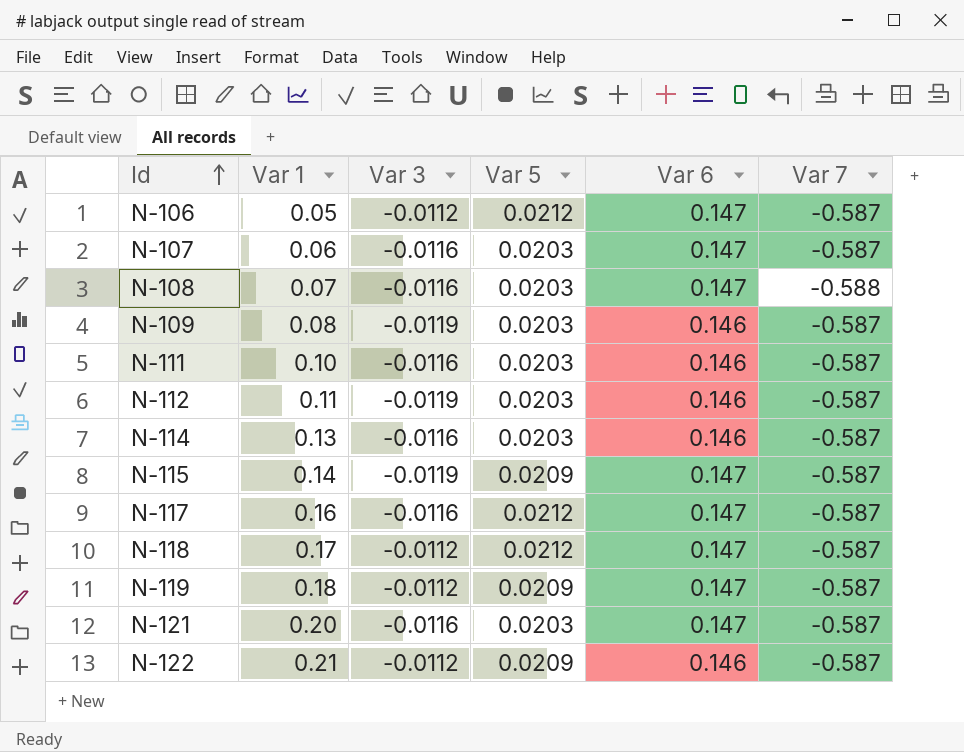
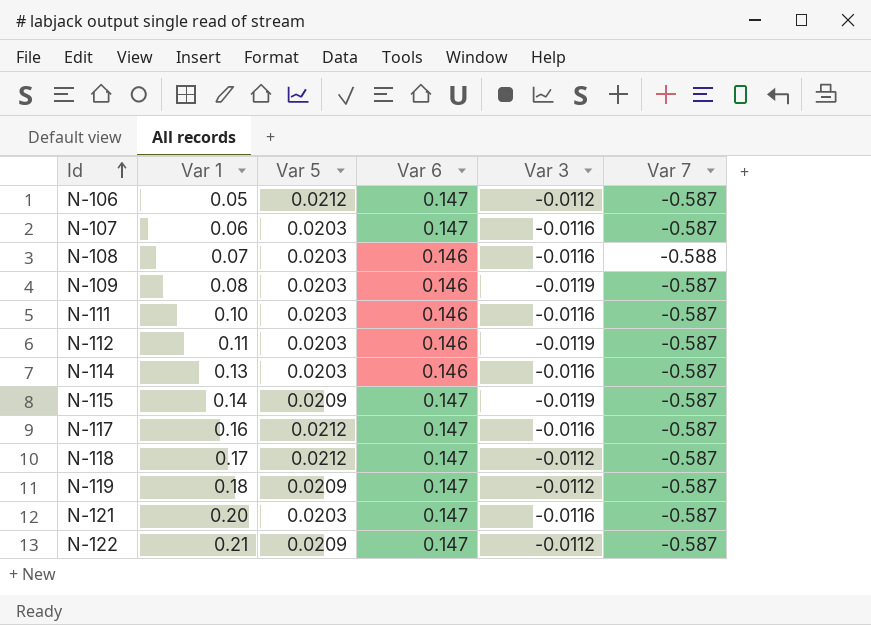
column Var 3 | position: 3 -> 5
N-108 | Var 6: 0.147 -> 0.146
N-122 | Var 6: 0.146 -> 0.147

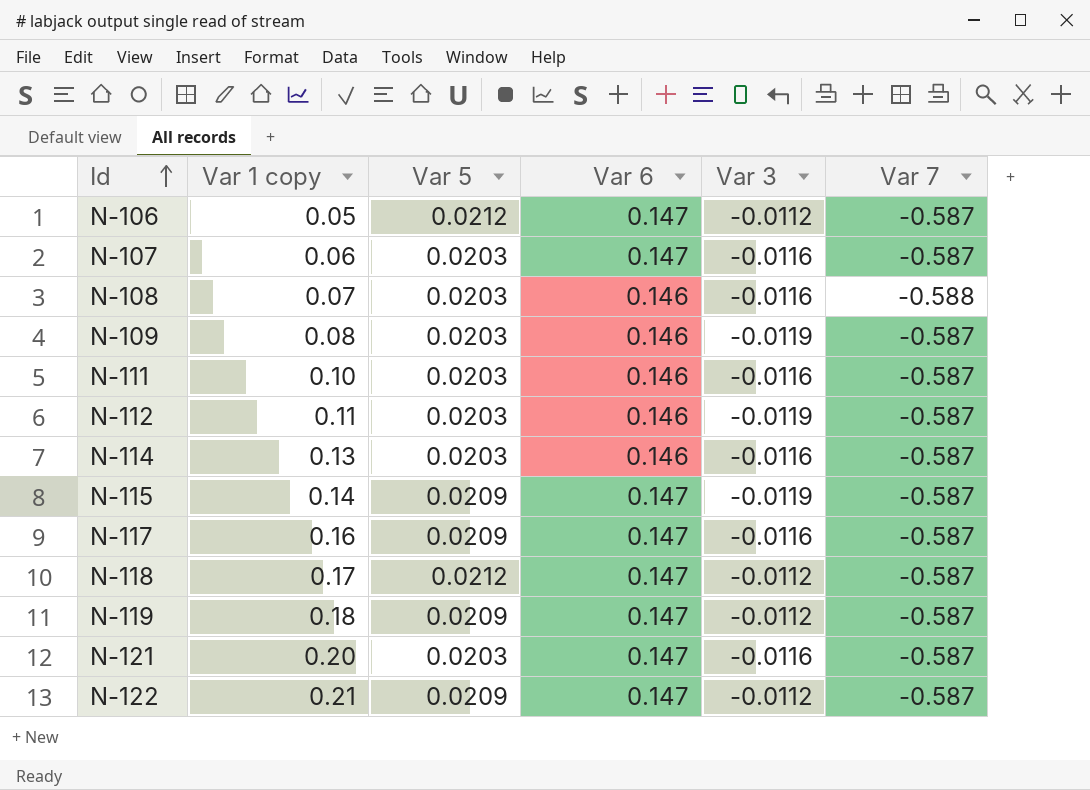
column name: Var 1 -> Var 1 copy
N-117 | Var 5: 0.0212 -> 0.0209

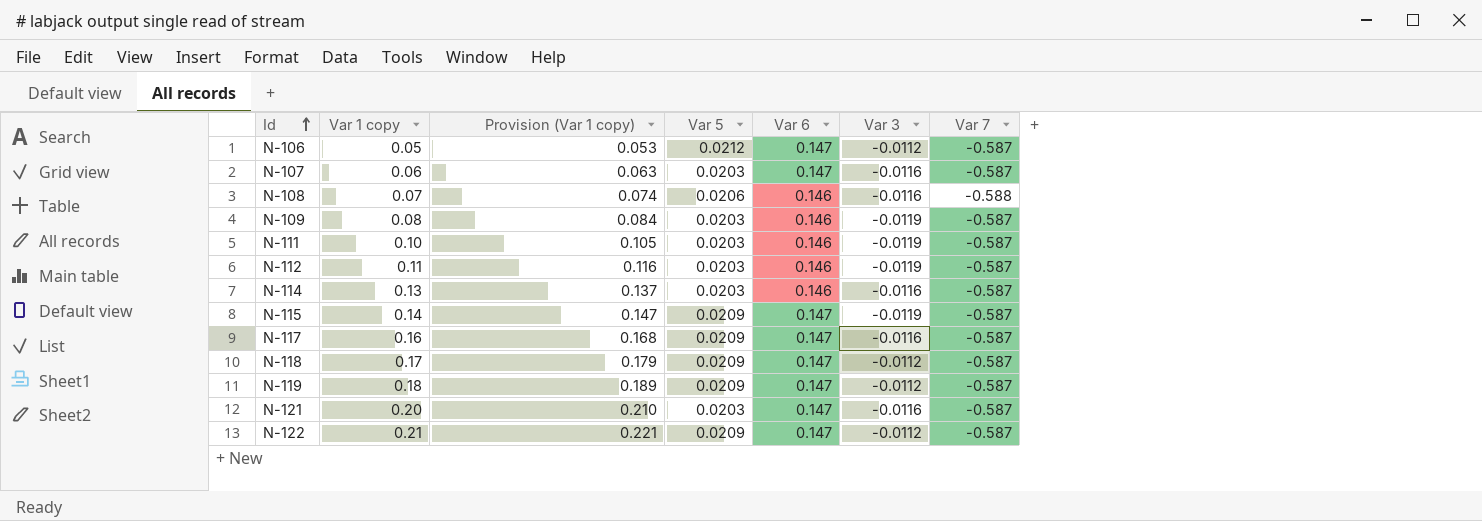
column Provision (Var 1 copy) | formula: none -> [Var 1 copy] * 1.05
N-108 | Var 5: 0.0203 -> 0.0206
N-111 | Var 3: -0.0116 -> -0.0119
N-118 | Var 5: 0.0212 -> 0.0209

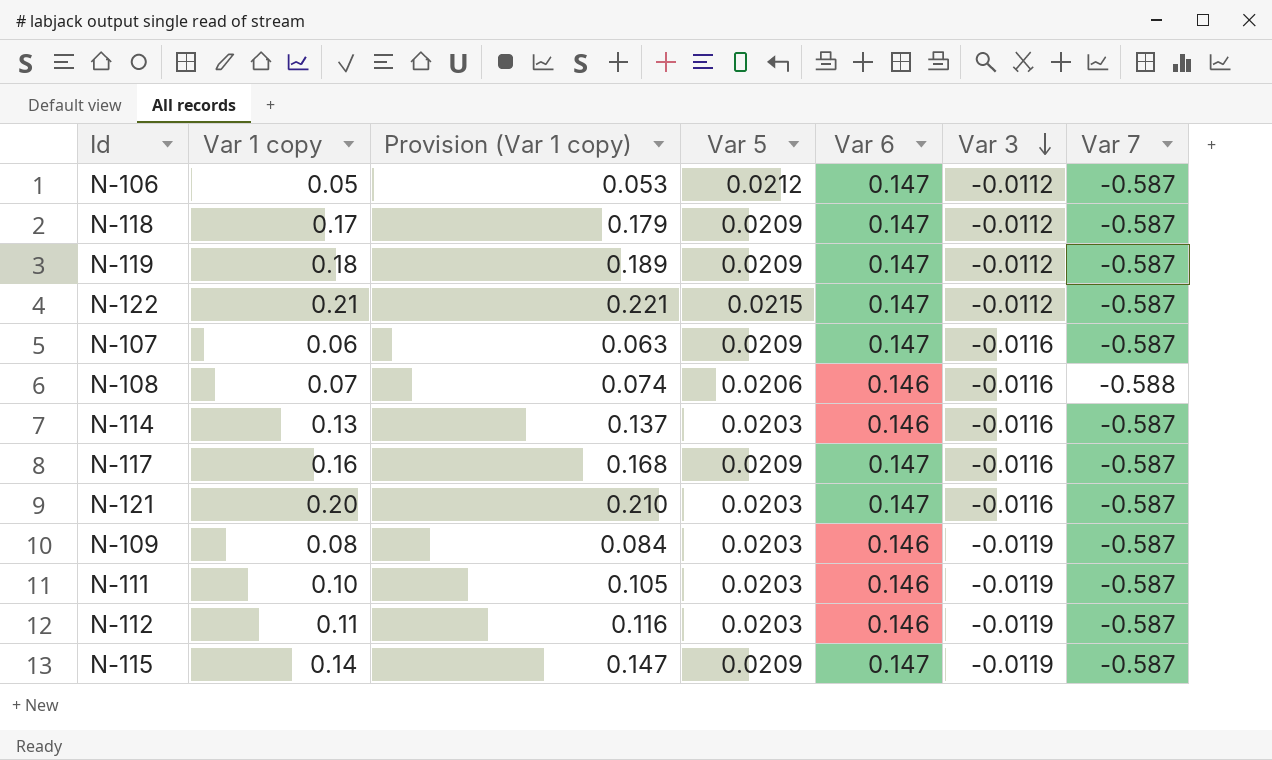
row order: Id ascending -> Var 3 descending
N-122 | Var 5: 0.0209 -> 0.0215
N-107 | Var 5: 0.0203 -> 0.0209

